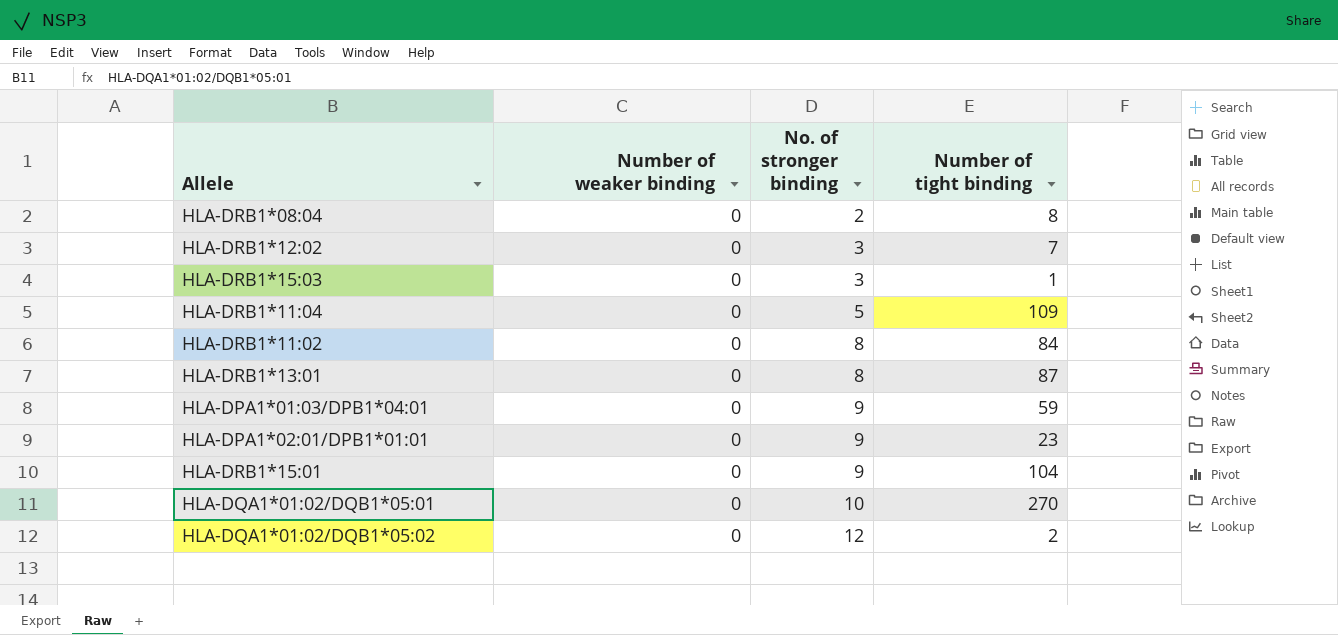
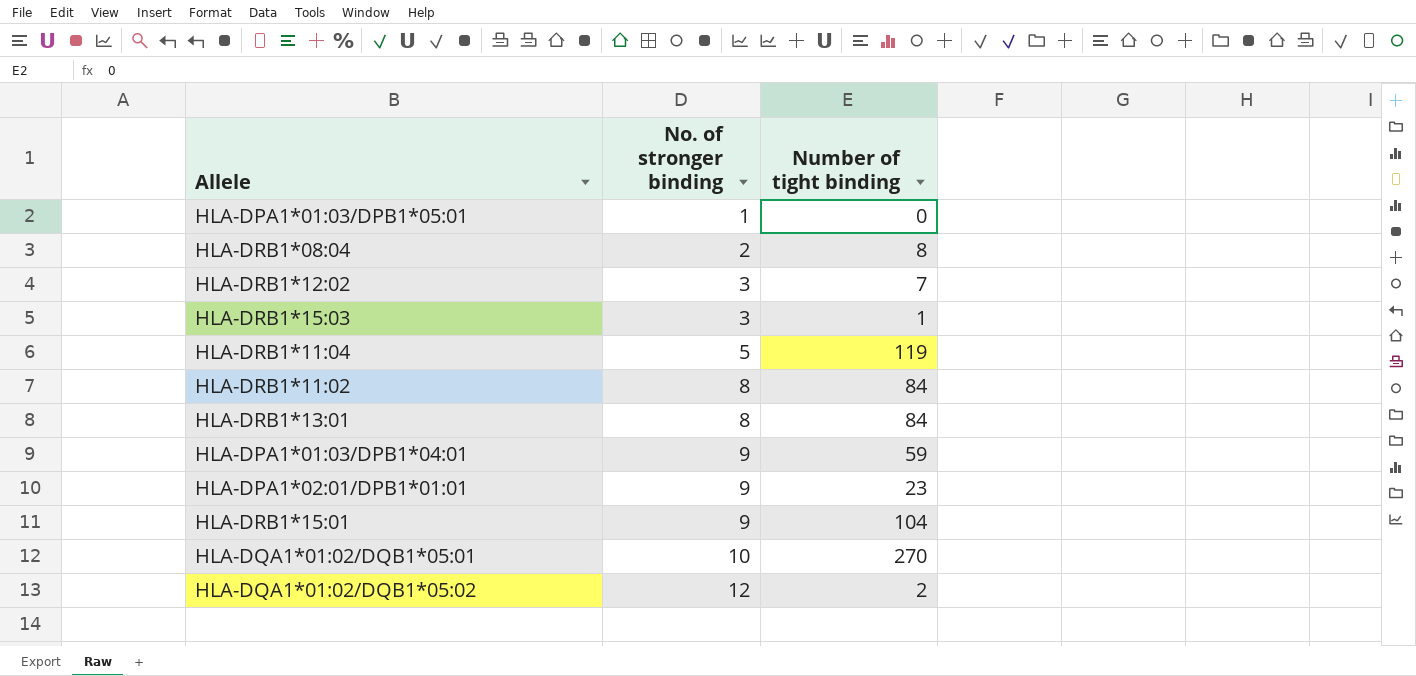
column Number of weaker binding | position: 2 -> none
row HLA-DPA1*01:03/DPB1*05:01: none -> 1 | 0
HLA-DRB1*11:04 | Number of tight binding: 109 -> 119
HLA-DRB1*13:01 | Number of tight binding: 87 -> 84

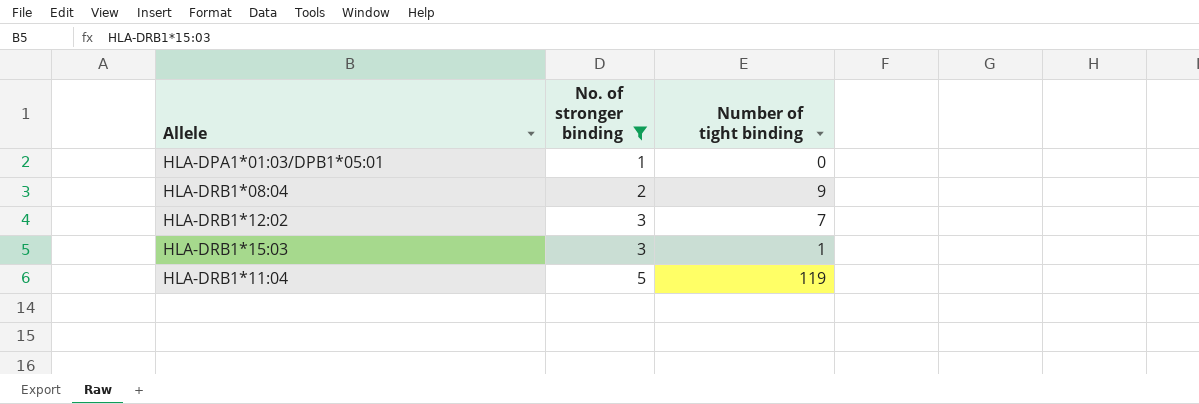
filter: none -> No. of stronger binding <= 5
HLA-DRB1*08:04 | Number of tight binding: 8 -> 9

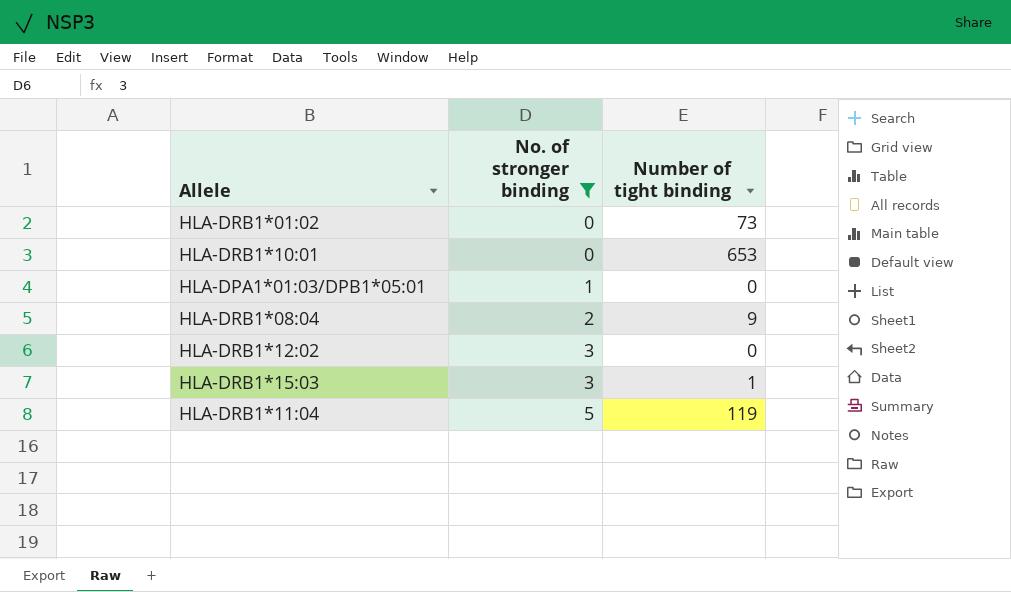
row HLA-DRB1*01:02: none -> 0 | 73
row HLA-DRB1*10:01: none -> 0 | 653
HLA-DRB1*12:02 | Number of tight binding: 7 -> 0

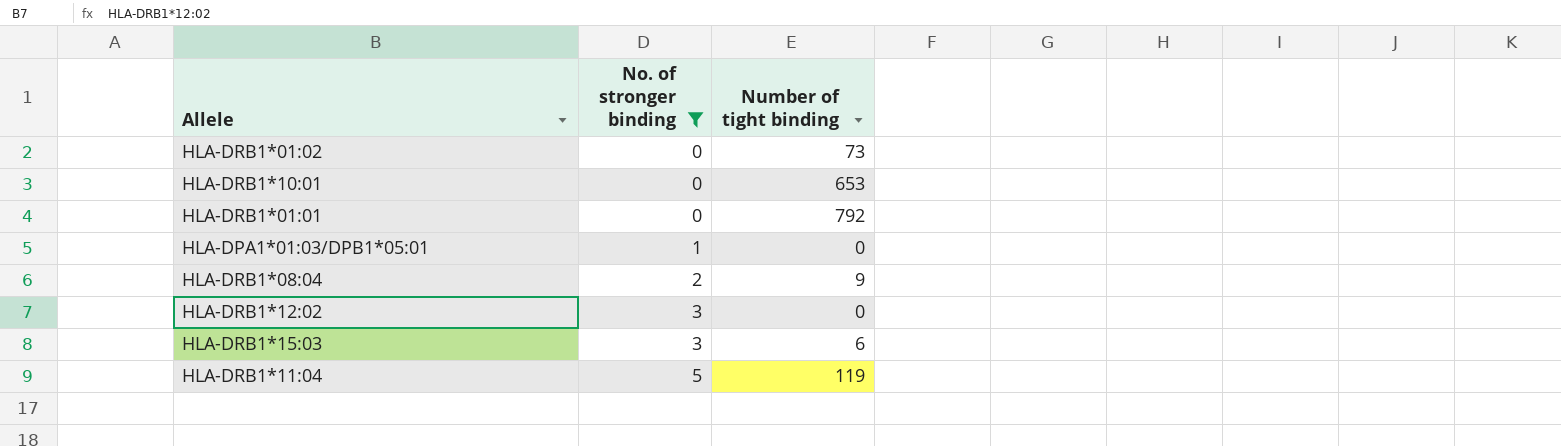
row HLA-DRB1*01:01: none -> 0 | 792
HLA-DRB1*15:03 | Number of tight binding: 1 -> 6

